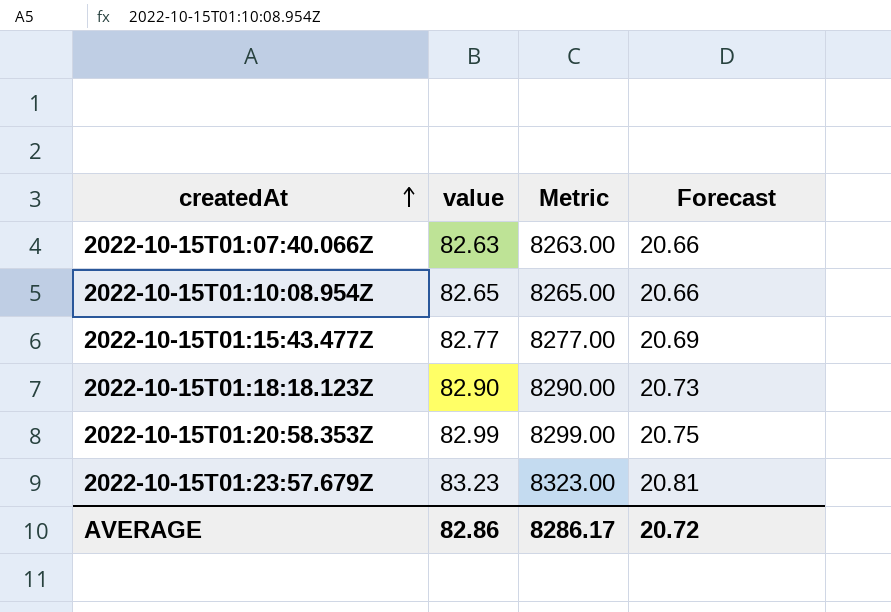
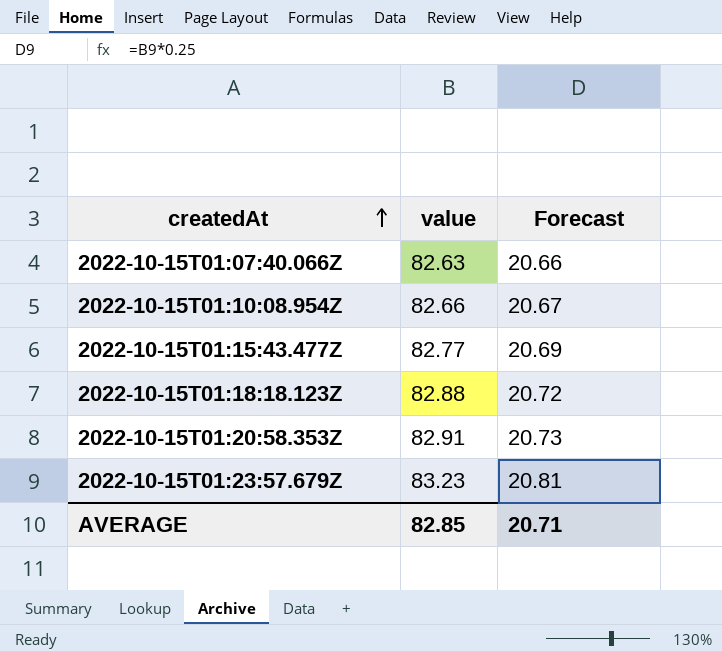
column Metric | formula: [value] * 100 -> none
2022-10-15T01:10:08.954Z | value: 82.65 -> 82.66
2022-10-15T01:10:08.954Z | Forecast: 20.66 -> 20.67
2022-10-15T01:18:18.123Z | value: 82.90 -> 82.88
2022-10-15T01:18:18.123Z | Forecast: 20.73 -> 20.72
2022-10-15T01:20:58.353Z | value: 82.99 -> 82.91
2022-10-15T01:20:58.353Z | Forecast: 20.75 -> 20.73
AVERAGE | value: 82.86 -> 82.85
AVERAGE | Forecast: 20.72 -> 20.71

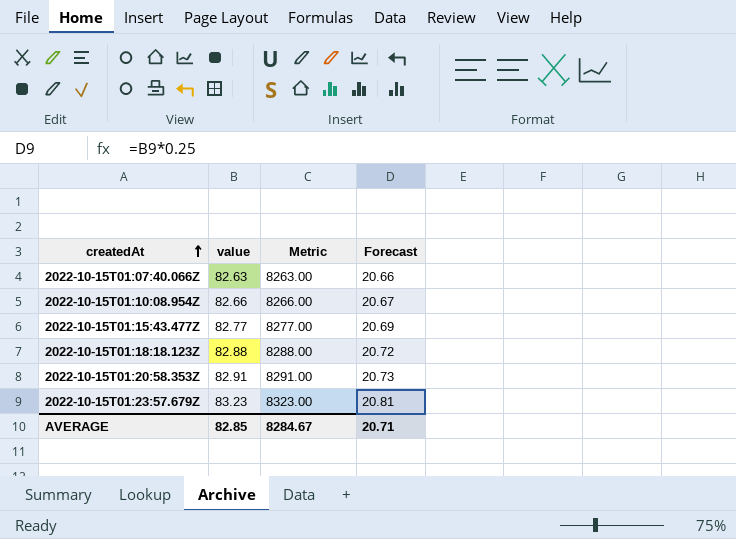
column Metric | formula: none -> [value] * 100

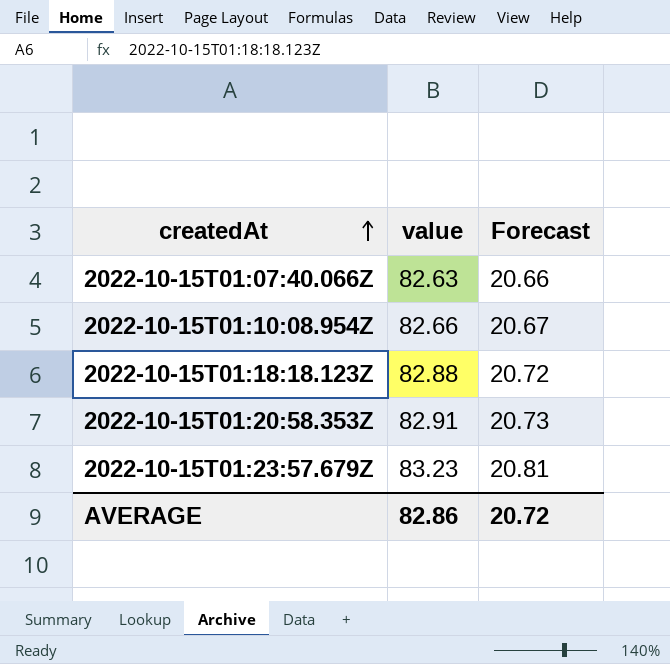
column Metric | formula: [value] * 100 -> none
row 2022-10-15T01:15:43.477Z: 82.77 | 8277.00 | 20.69 -> none
AVERAGE | value: 82.85 -> 82.86
AVERAGE | Forecast: 20.71 -> 20.72

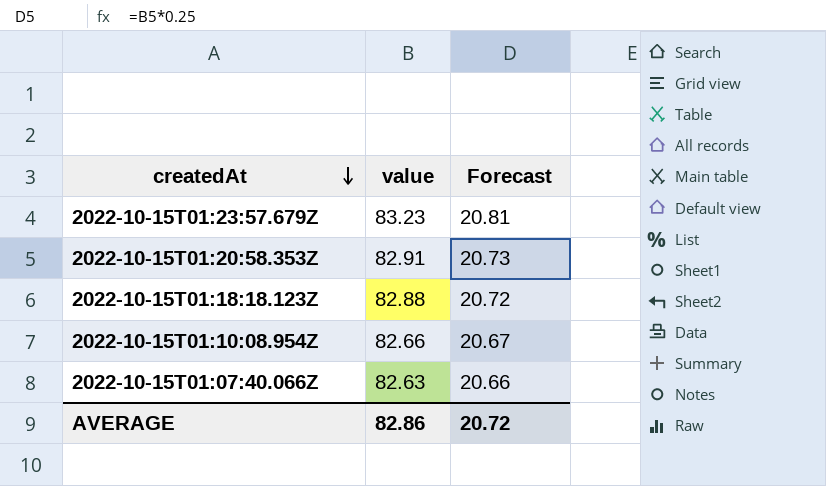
row order: createdAt ascending -> createdAt descending

